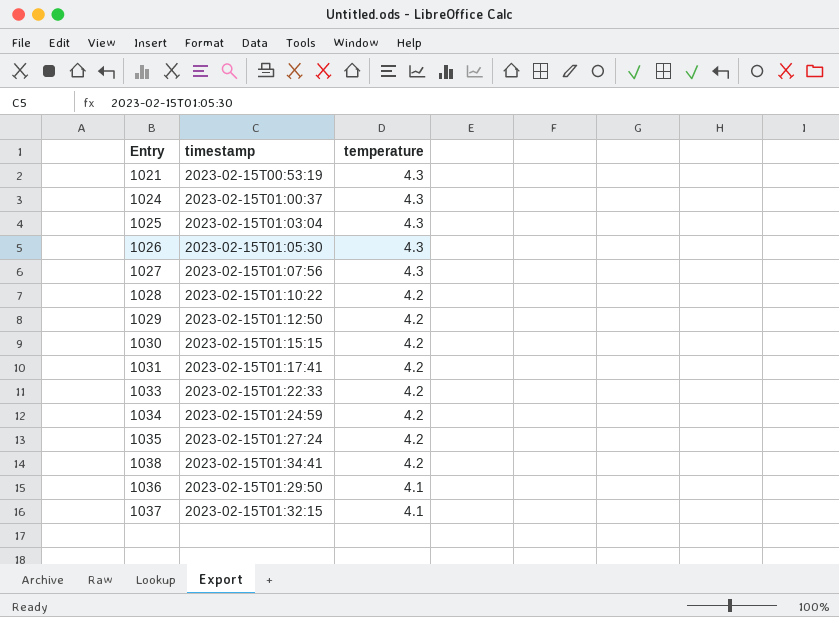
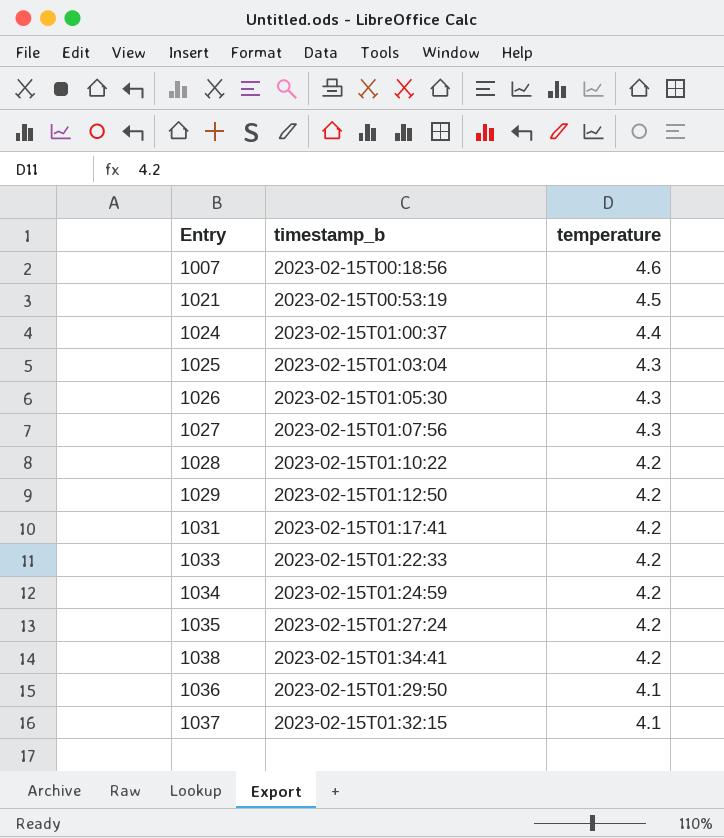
column name: timestamp -> timestamp_b
row 1030: 2023-02-15T01:15:15 | 4.2 -> none
row 1007: none -> 2023-02-15T00:18:56 | 4.6
1021 | temperature: 4.3 -> 4.5
1024 | temperature: 4.3 -> 4.4

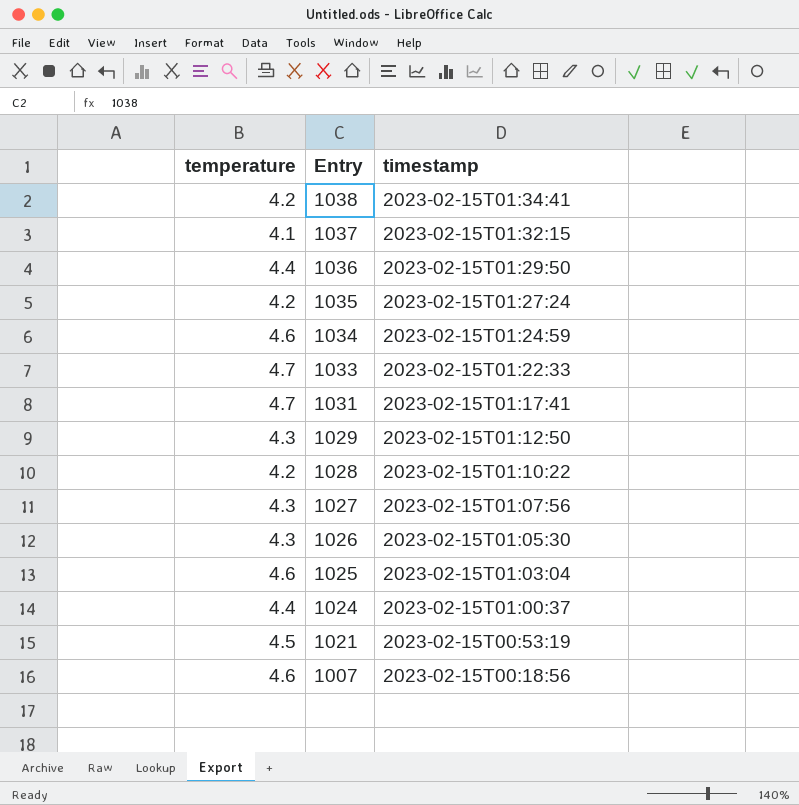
row order: temperature descending -> Entry descending
column temperature | position: 3 -> 1
column name: timestamp_b -> timestamp
1036 | temperature: 4.1 -> 4.4
1034 | temperature: 4.2 -> 4.6
1033 | temperature: 4.2 -> 4.7
1031 | temperature: 4.2 -> 4.7
1029 | temperature: 4.2 -> 4.3
1025 | temperature: 4.3 -> 4.6

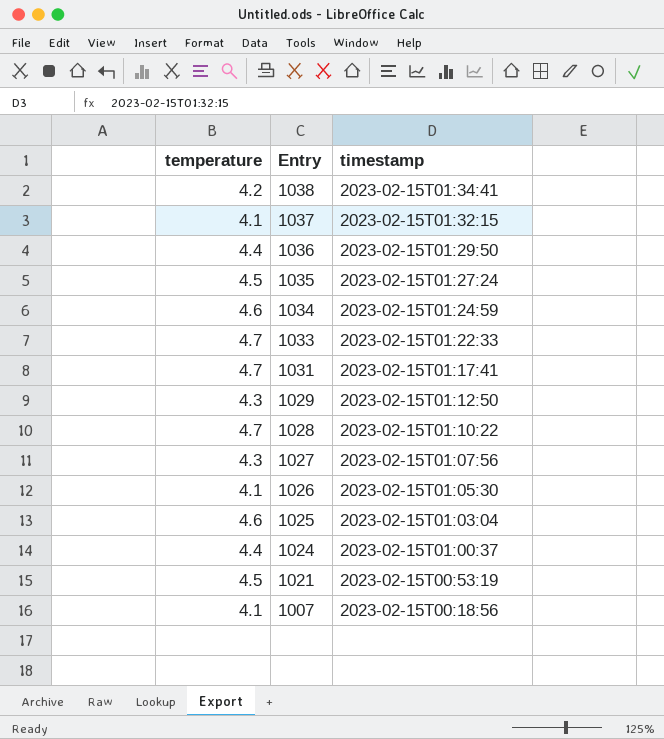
1035 | temperature: 4.2 -> 4.5
1028 | temperature: 4.2 -> 4.7
1026 | temperature: 4.3 -> 4.1
1007 | temperature: 4.6 -> 4.1

